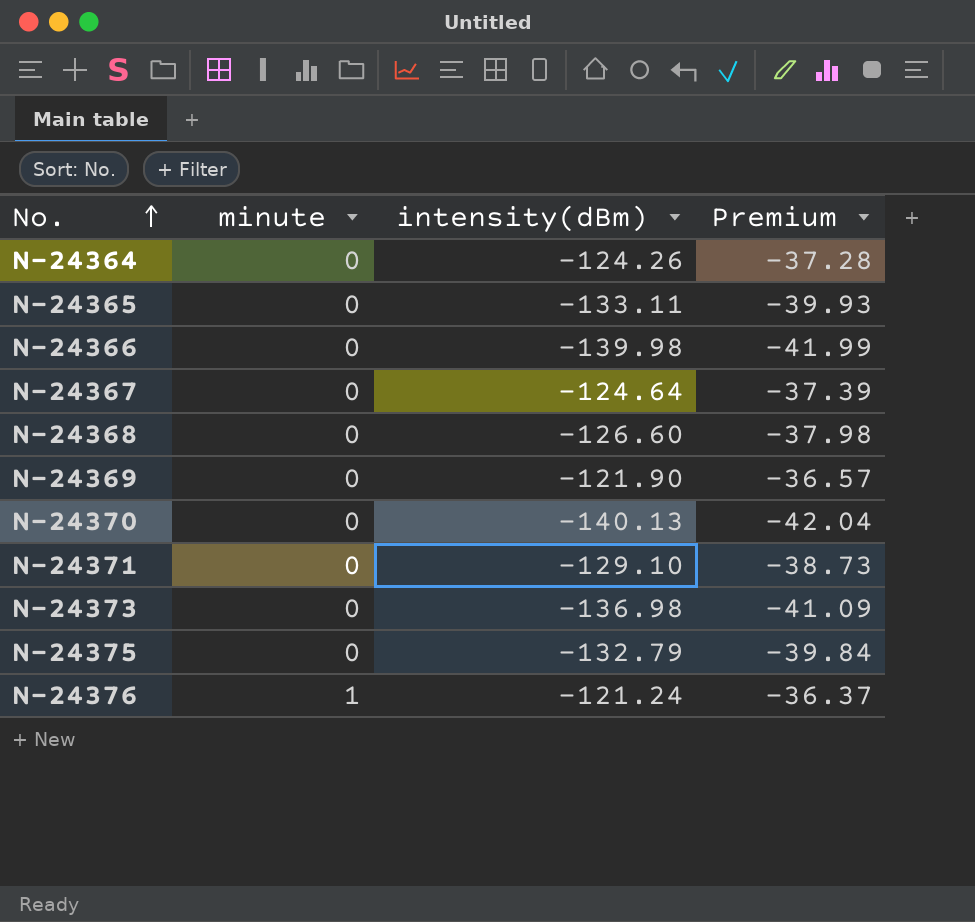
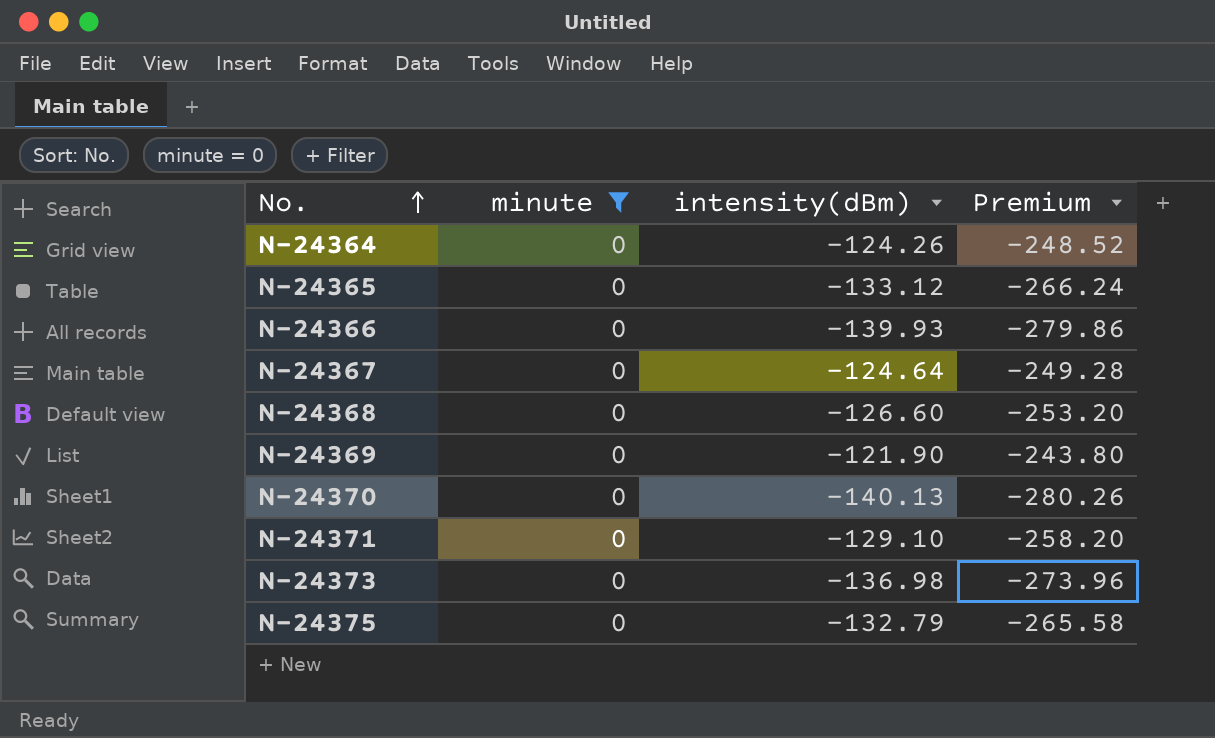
filter: none -> minute = 0
column Premium | formula: [intensity(dBm)] * 0.3 -> [intensity(dBm)] * 2
N-24365 | intensity(dBm): -133.11 -> -133.12
N-24366 | intensity(dBm): -139.98 -> -139.93

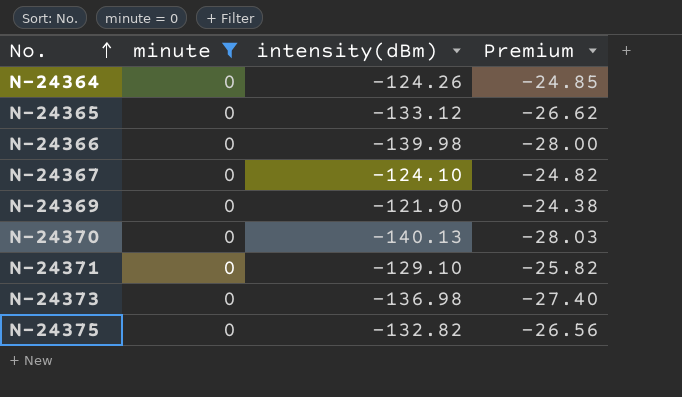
column Premium | formula: [intensity(dBm)] * 2 -> [intensity(dBm)] * 0.2
row N-24368: 0 | -126.60 | -253.20 -> none
N-24366 | intensity(dBm): -139.93 -> -139.98
N-24367 | intensity(dBm): -124.64 -> -124.10
N-24375 | intensity(dBm): -132.79 -> -132.82

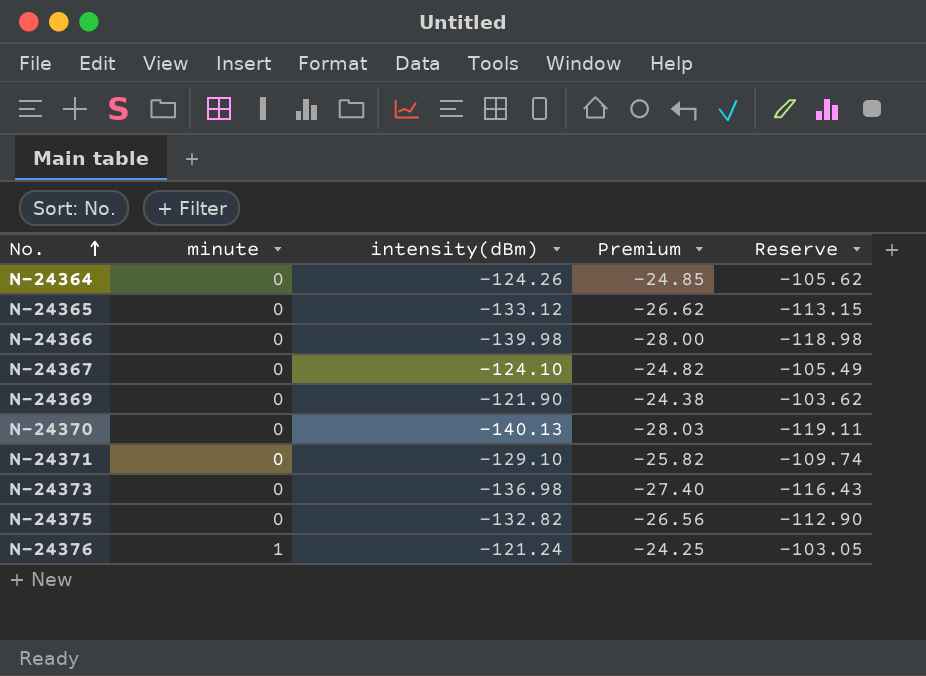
filter: minute = 0 -> none
column Reserve | formula: none -> [intensity(dBm)] * 0.85

